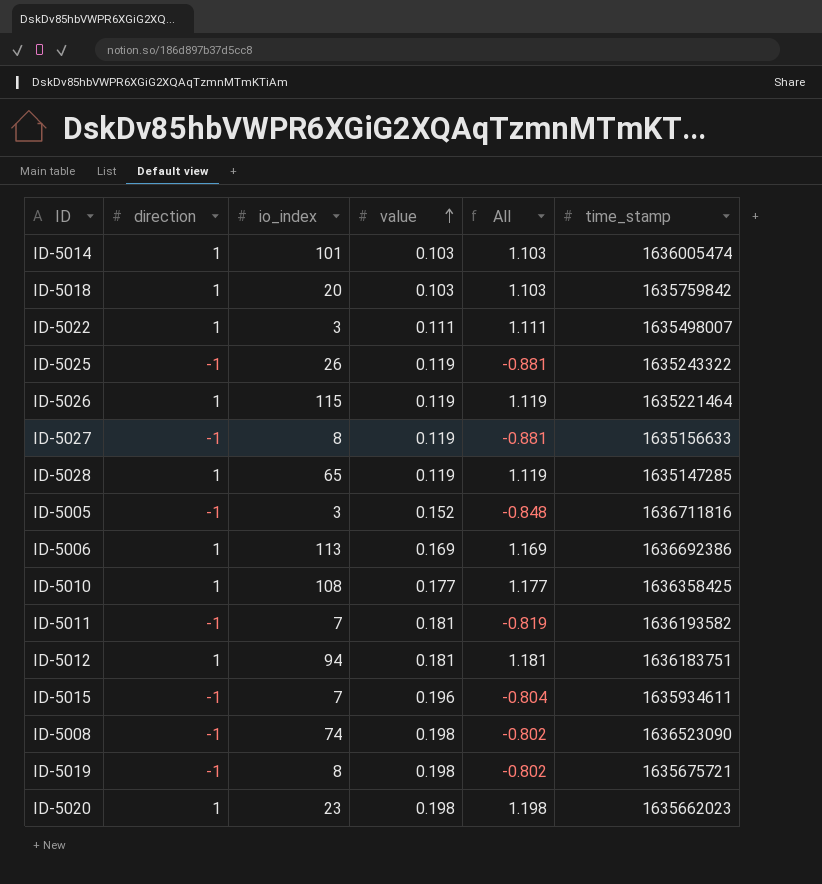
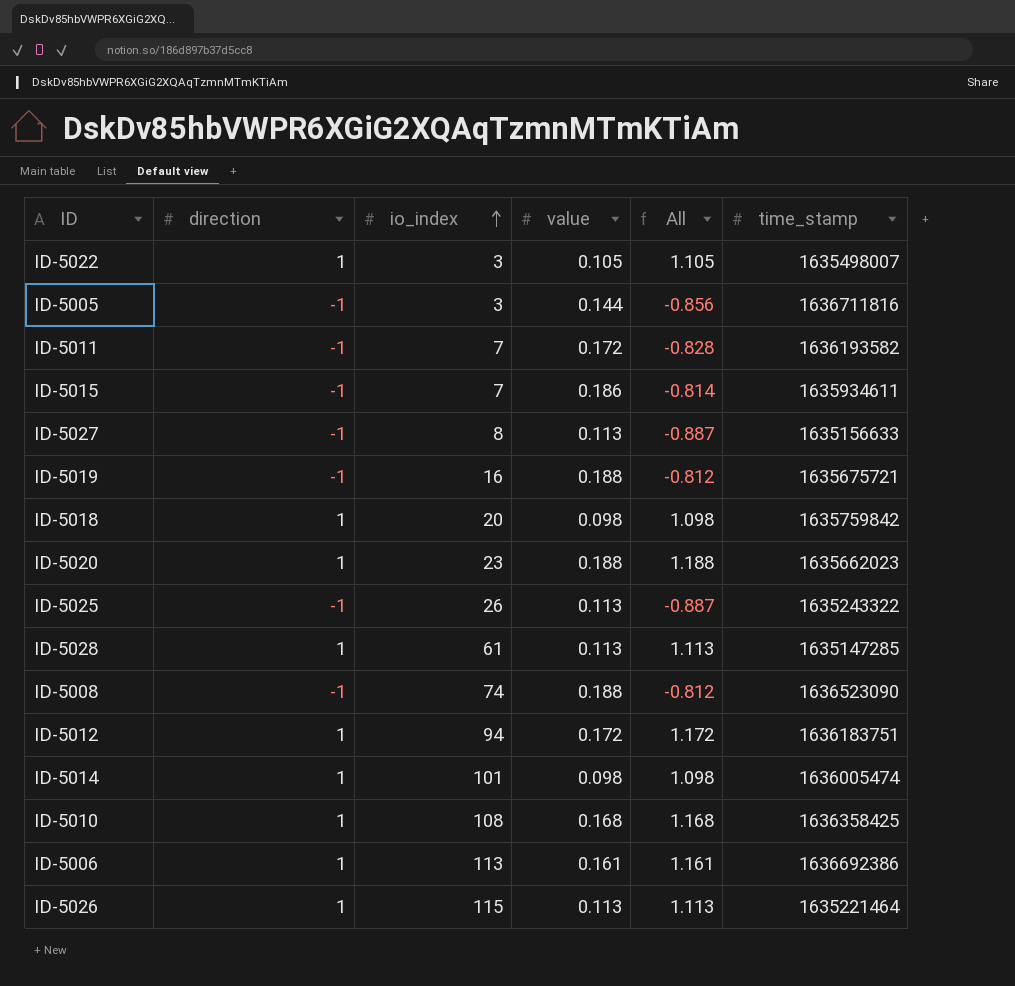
row order: value ascending -> io_index ascending
ID-5022 | value: 0.111 -> 0.105
ID-5022 | All: 1.111 -> 1.105
ID-5005 | value: 0.152 -> 0.144
ID-5005 | All: -0.848 -> -0.856
ID-5011 | value: 0.181 -> 0.172
ID-5011 | All: -0.819 -> -0.828
ID-5015 | value: 0.196 -> 0.186
ID-5015 | All: -0.804 -> -0.814
ID-5027 | value: 0.119 -> 0.113
ID-5027 | All: -0.881 -> -0.887
ID-5019 | io_index: 8 -> 16
ID-5019 | value: 0.198 -> 0.188
ID-5019 | All: -0.802 -> -0.812
ID-5018 | value: 0.103 -> 0.098
ID-5018 | All: 1.103 -> 1.098
ID-5020 | value: 0.198 -> 0.188
ID-5020 | All: 1.198 -> 1.188
ID-5025 | value: 0.119 -> 0.113
ID-5025 | All: -0.881 -> -0.887
ID-5028 | io_index: 65 -> 61
ID-5028 | value: 0.119 -> 0.113
ID-5028 | All: 1.119 -> 1.113
ID-5008 | value: 0.198 -> 0.188
ID-5008 | All: -0.802 -> -0.812
ID-5012 | value: 0.181 -> 0.172
ID-5012 | All: 1.181 -> 1.172
ID-5014 | value: 0.103 -> 0.098
ID-5014 | All: 1.103 -> 1.098
ID-5010 | value: 0.177 -> 0.168
ID-5010 | All: 1.177 -> 1.168
ID-5006 | value: 0.169 -> 0.161
ID-5006 | All: 1.169 -> 1.161
ID-5026 | value: 0.119 -> 0.113
ID-5026 | All: 1.119 -> 1.113

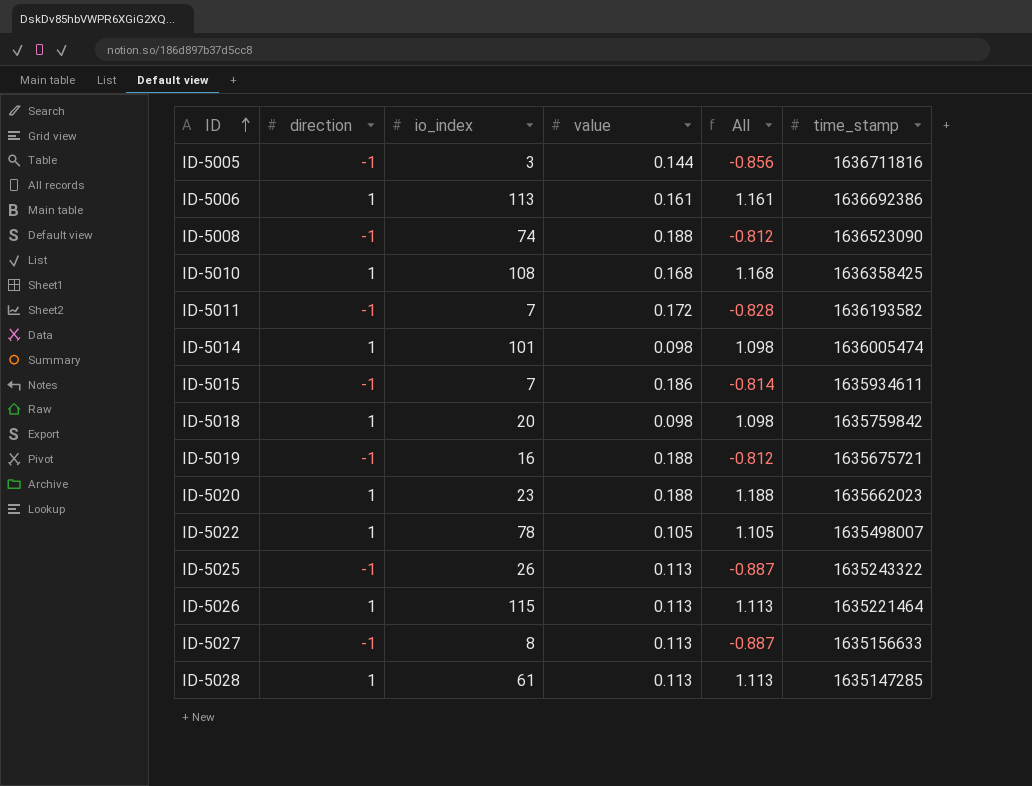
row order: io_index ascending -> ID ascending
row ID-5012: 1 | 94 | 0.172 | 1.172 | 1636183751 -> none
ID-5022 | io_index: 3 -> 78

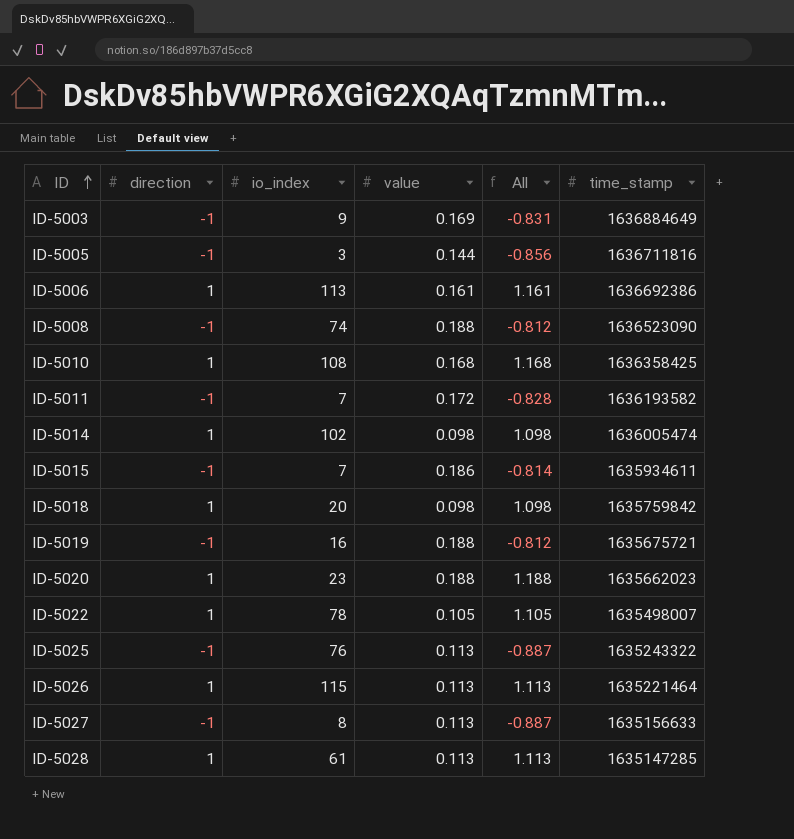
row ID-5003: none -> -1 | 9 | 0.169 | -0.831 | 1636884649
ID-5014 | io_index: 101 -> 102
ID-5025 | io_index: 26 -> 76

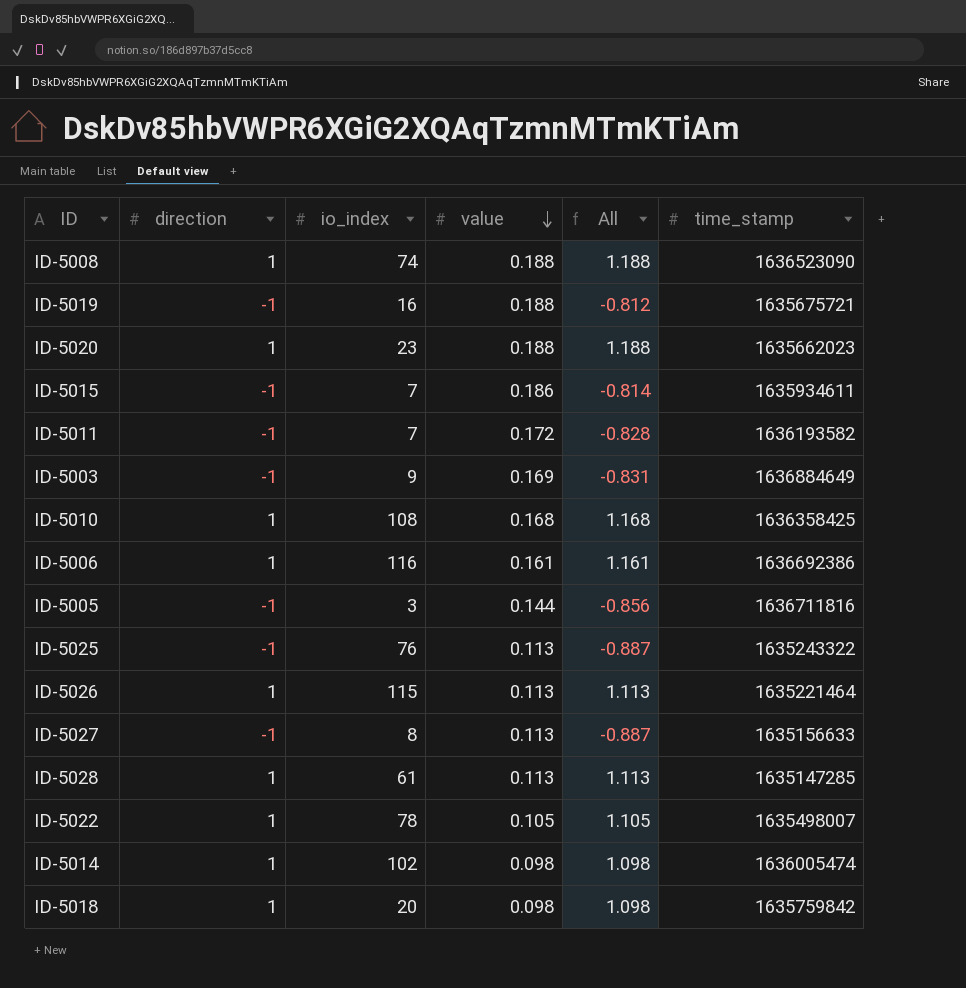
row order: ID ascending -> value descending
ID-5008 | direction: -1 -> 1
ID-5008 | All: -0.812 -> 1.188
ID-5006 | io_index: 113 -> 116

